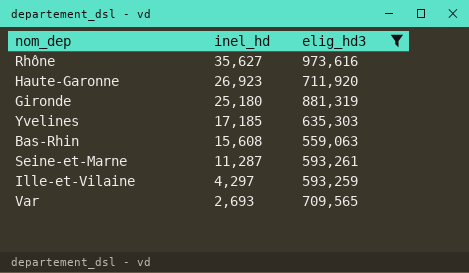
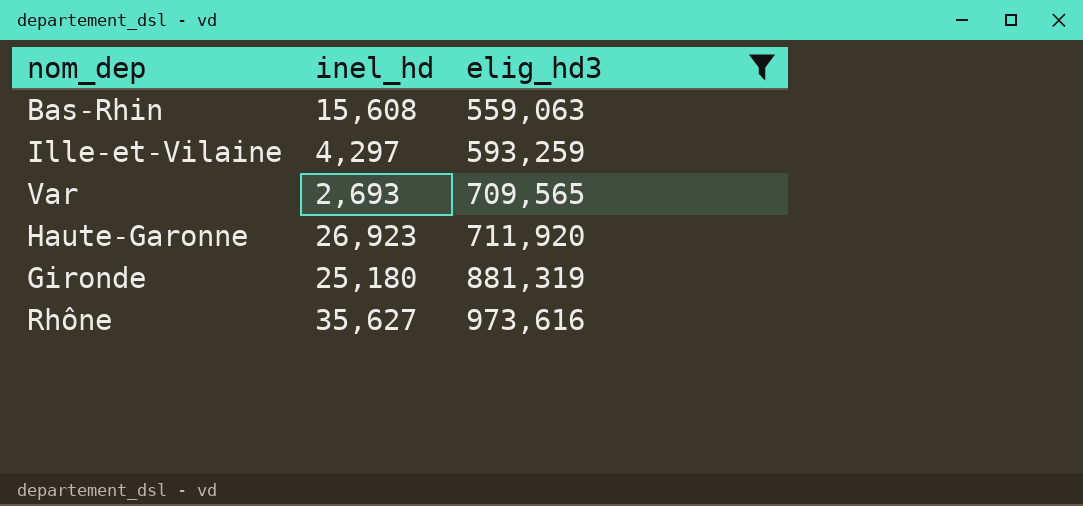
row order: inel_hd descending -> elig_hd3 ascending
row Yvelines: 17,185 | 635,303 -> none
row Seine-et-Marne: 11,287 | 593,261 -> none

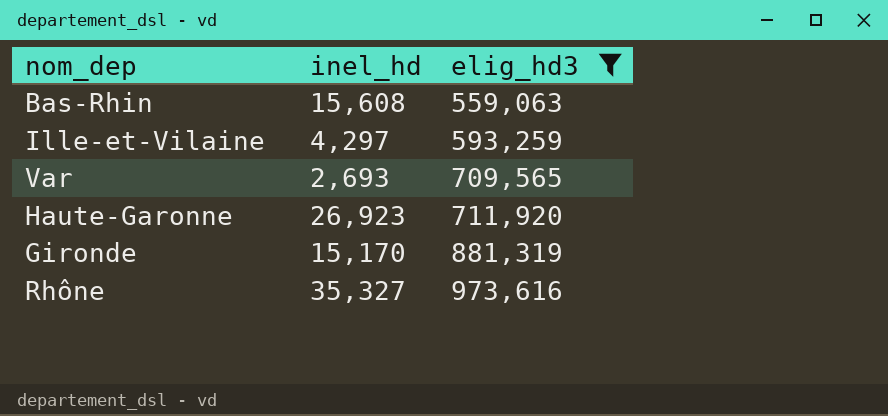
Gironde | inel_hd: 25,180 -> 15,170
Rhône | inel_hd: 35,627 -> 35,327

